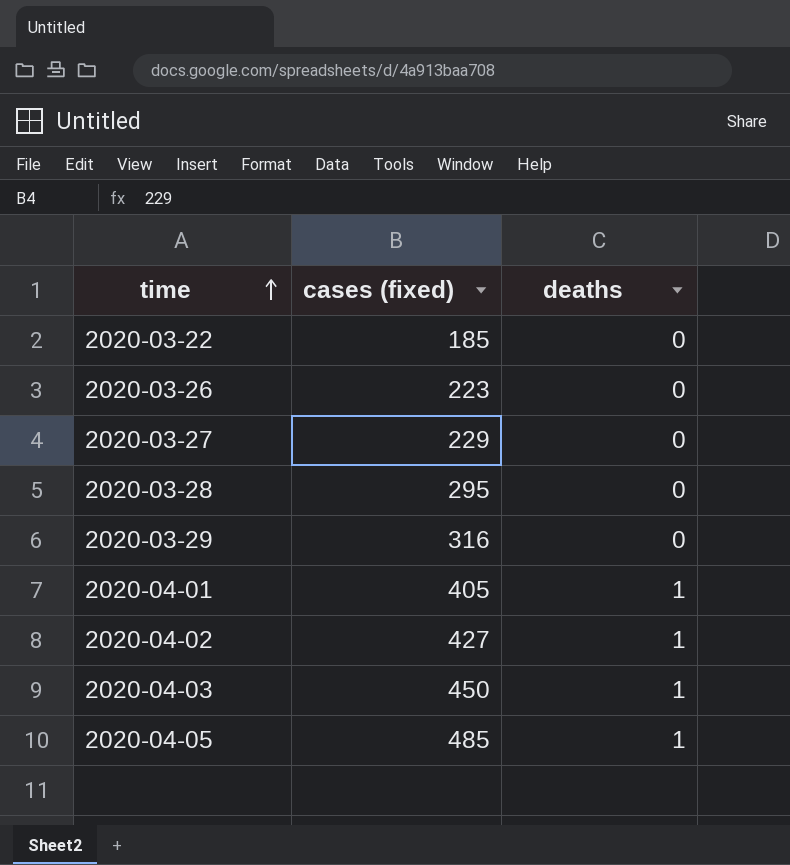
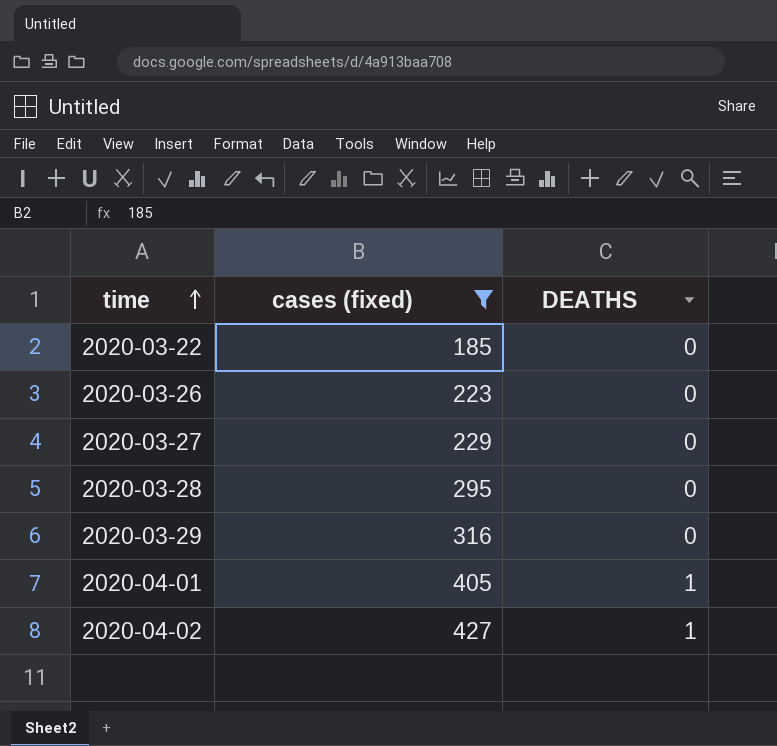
filter: none -> cases (fixed) <= 427
column name: deaths -> DEATHS

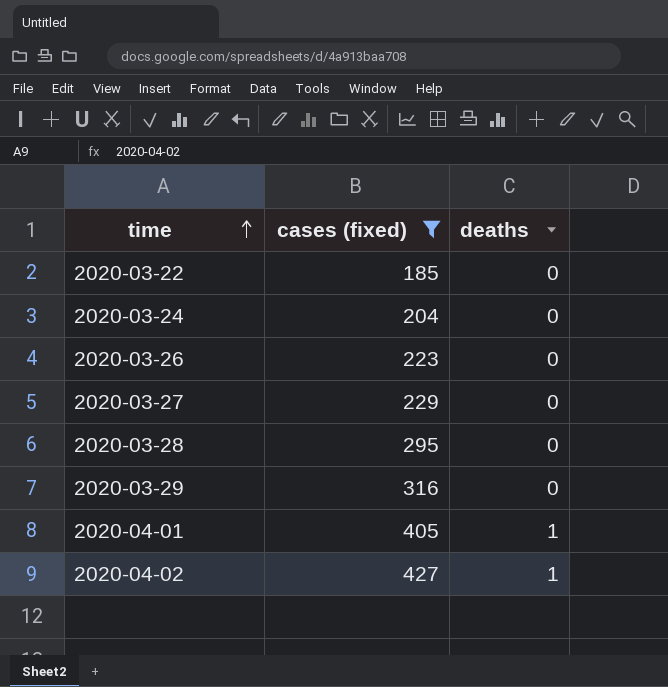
column name: DEATHS -> deaths
row 2020-03-24: none -> 204 | 0

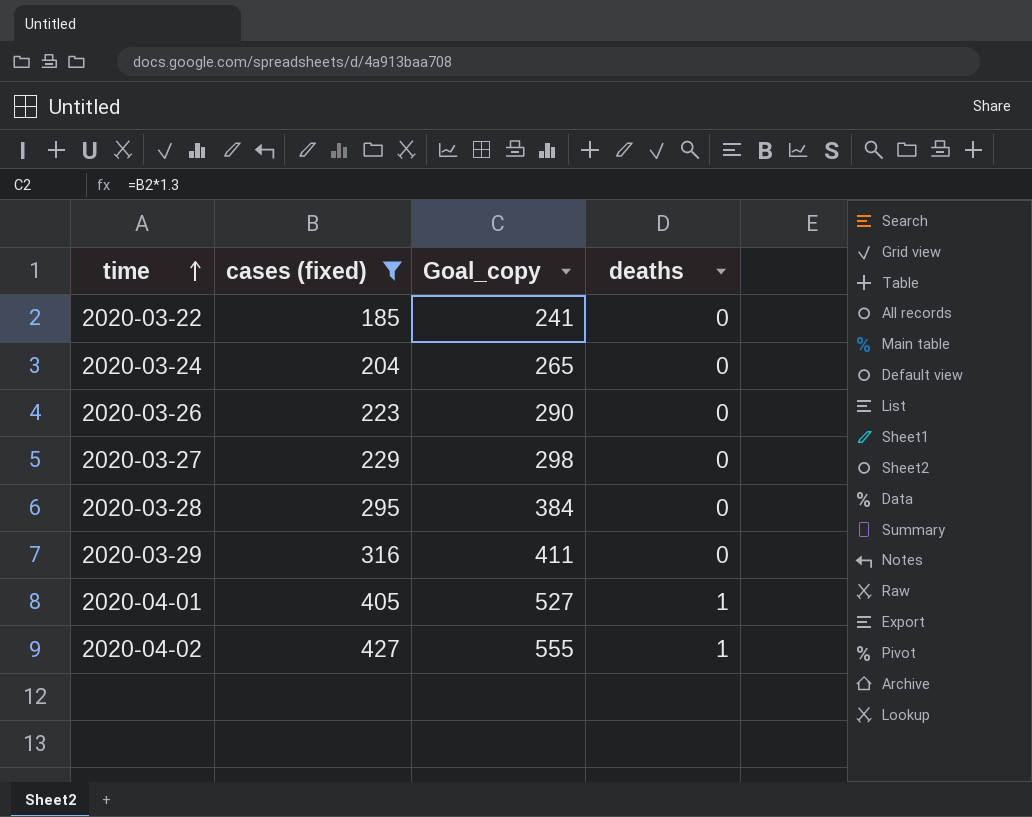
column Goal_copy | formula: none -> [cases (fixed)] * 1.3

